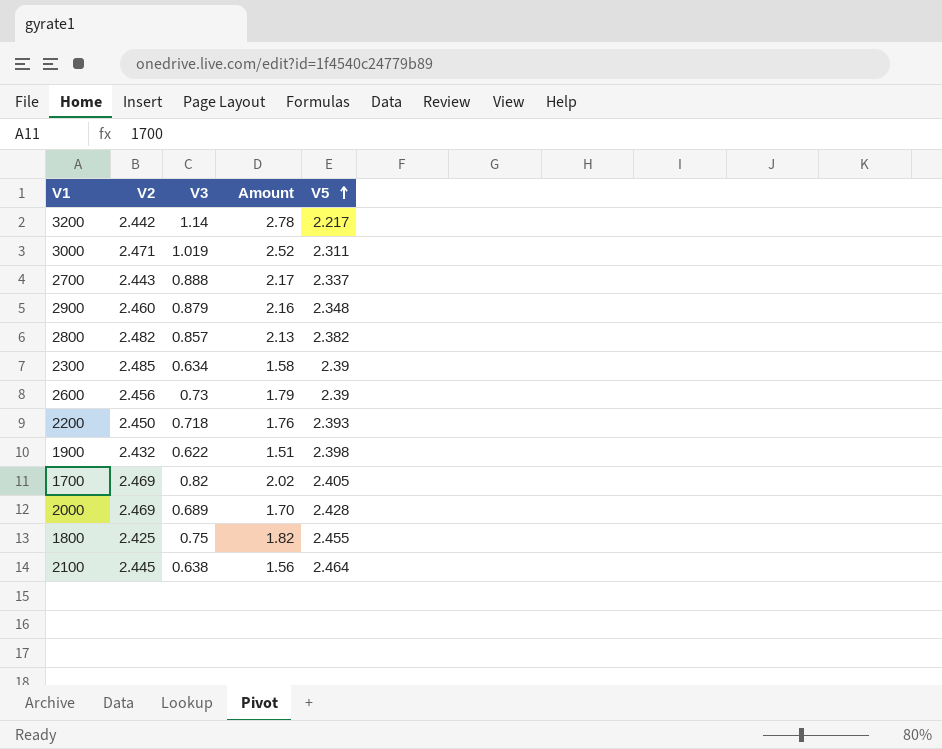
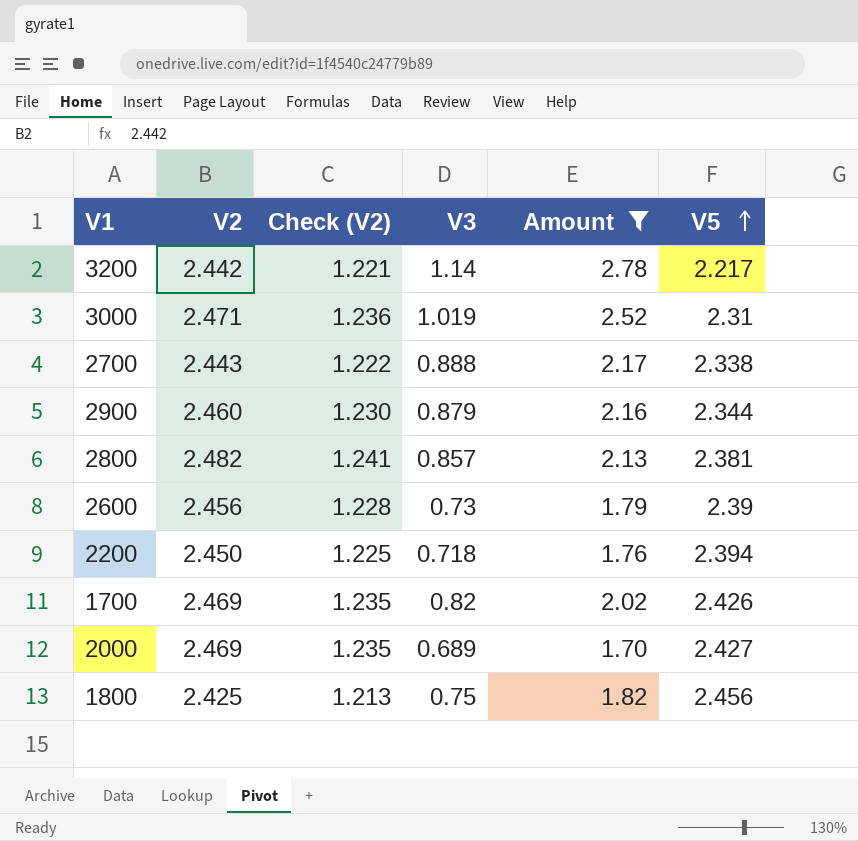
filter: none -> Amount >= 1.70
column Check (V2) | formula: none -> [V2] * 0.5
3000 | V5: 2.311 -> 2.31
2700 | V5: 2.337 -> 2.338
2900 | V5: 2.348 -> 2.344
2800 | V5: 2.382 -> 2.381
2200 | V5: 2.393 -> 2.394
1700 | V5: 2.405 -> 2.426
2000 | V5: 2.428 -> 2.427
1800 | V5: 2.455 -> 2.456

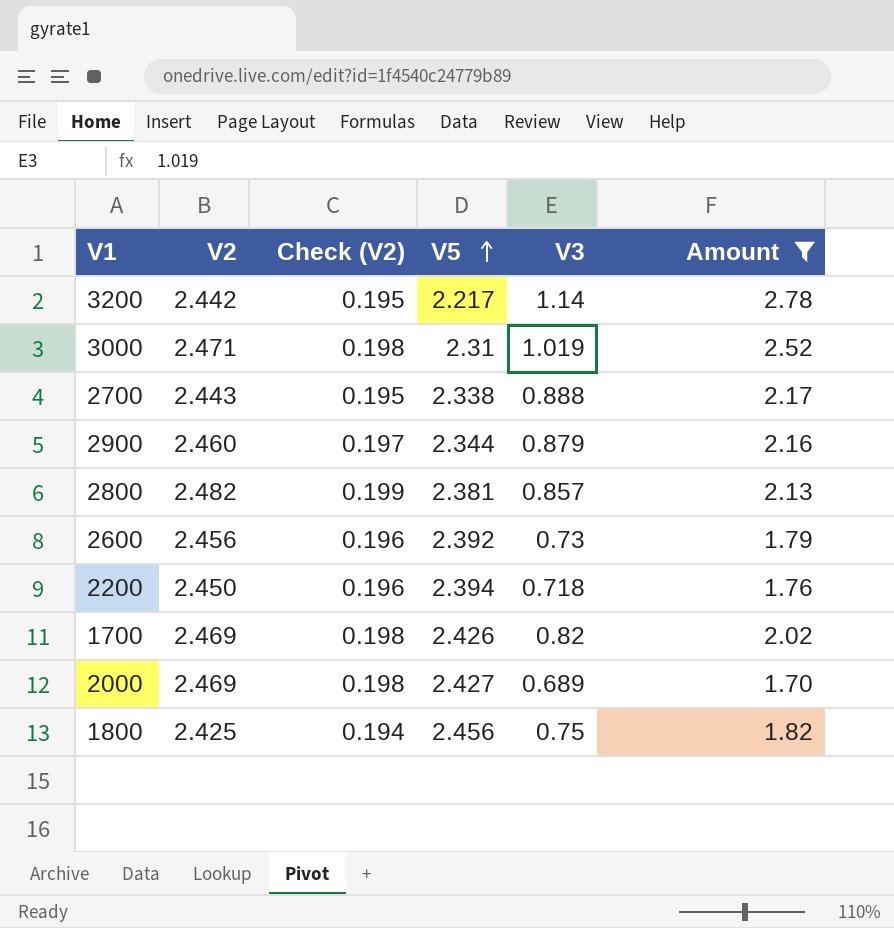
column Check (V2) | formula: [V2] * 0.5 -> [V2] * 0.08
column V5 | position: 6 -> 4
2600 | V5: 2.39 -> 2.392

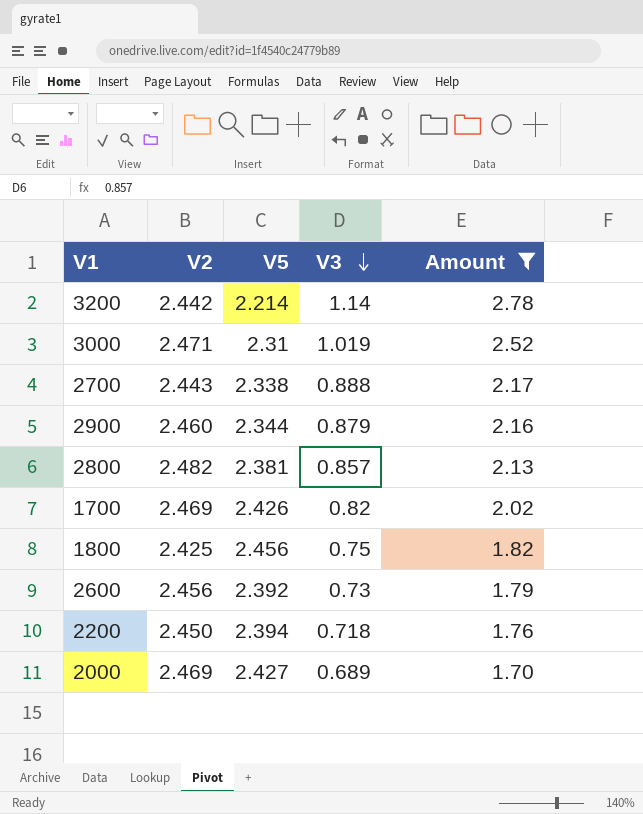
row order: V5 ascending -> V3 descending
column Check (V2) | formula: [V2] * 0.08 -> none
3200 | V5: 2.217 -> 2.214

